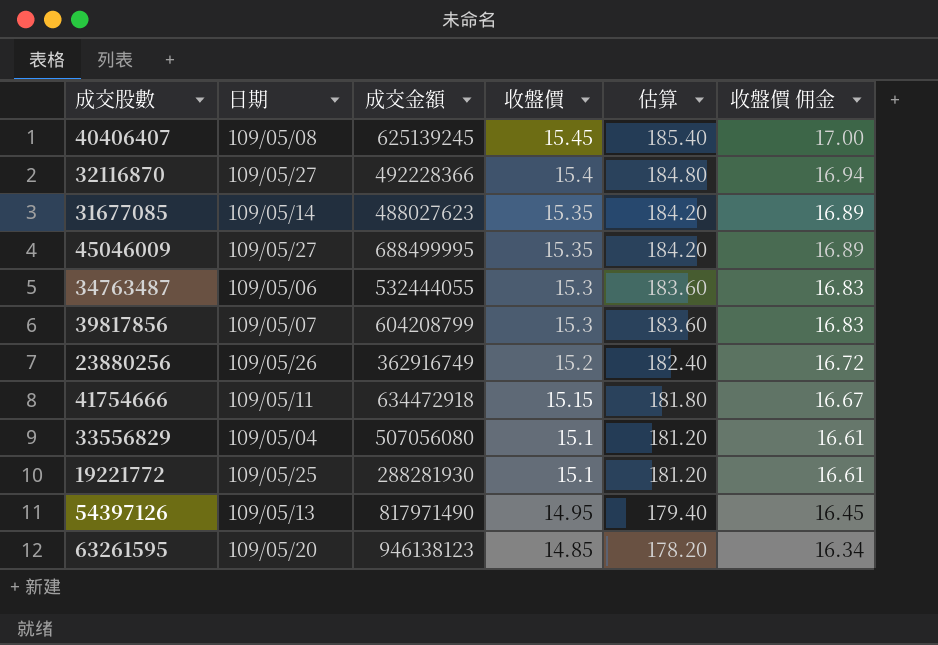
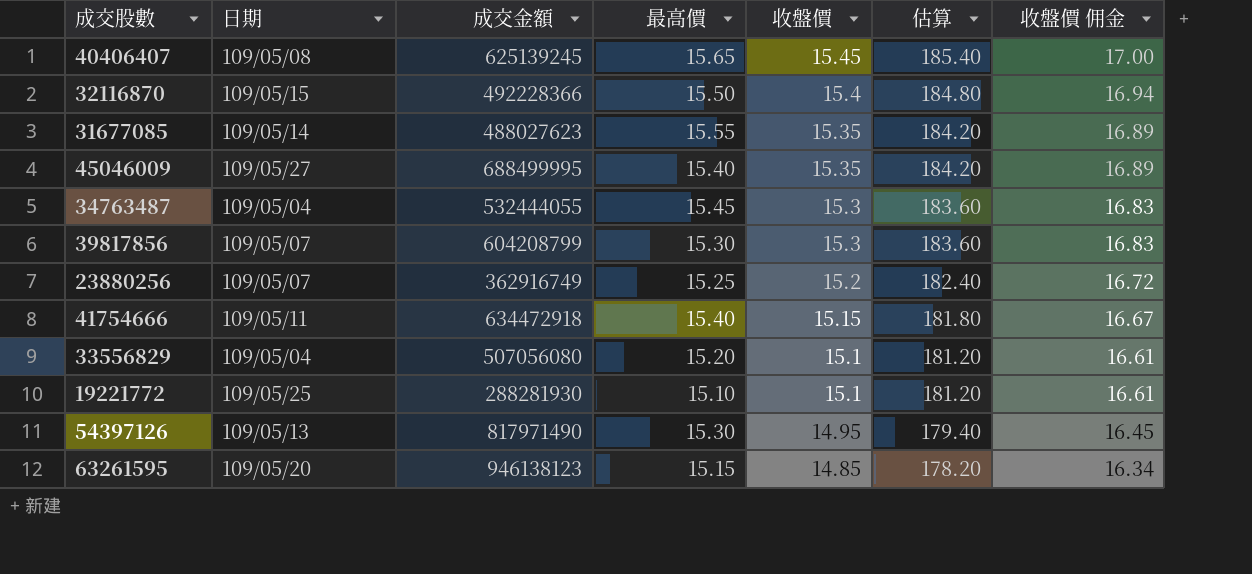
column 最高價 | position: none -> 4
32116870 | 日期: 109/05/27 -> 109/05/15
34763487 | 日期: 109/05/06 -> 109/05/04
23880256 | 日期: 109/05/26 -> 109/05/07

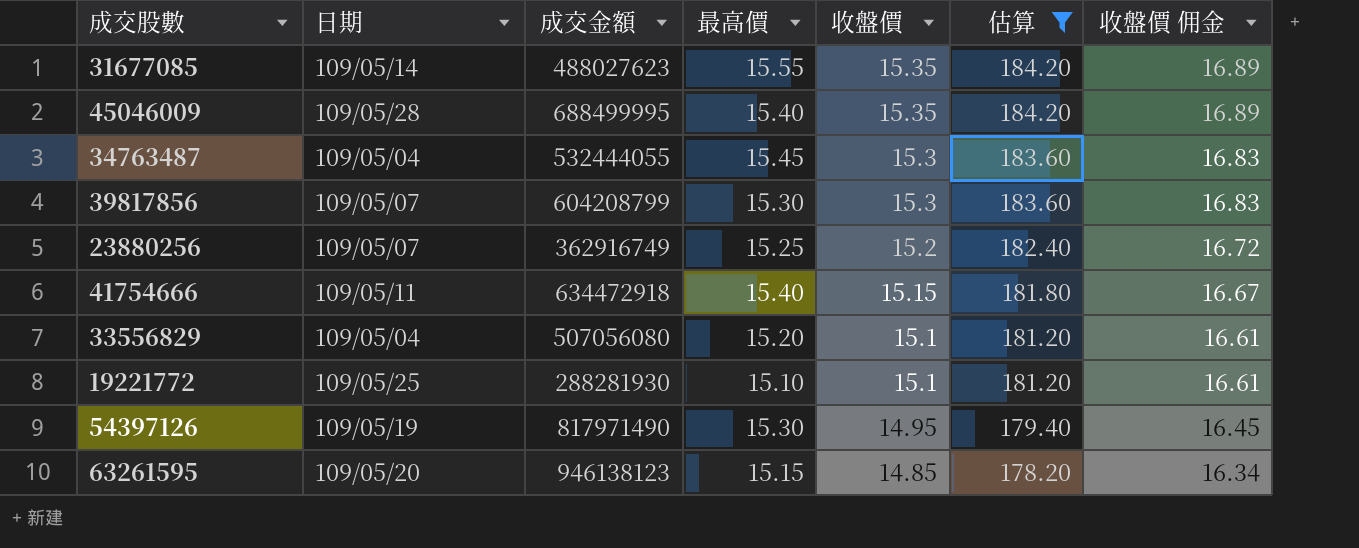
filter: none -> 估算 <= 184.20
45046009 | 日期: 109/05/27 -> 109/05/28
54397126 | 日期: 109/05/13 -> 109/05/19

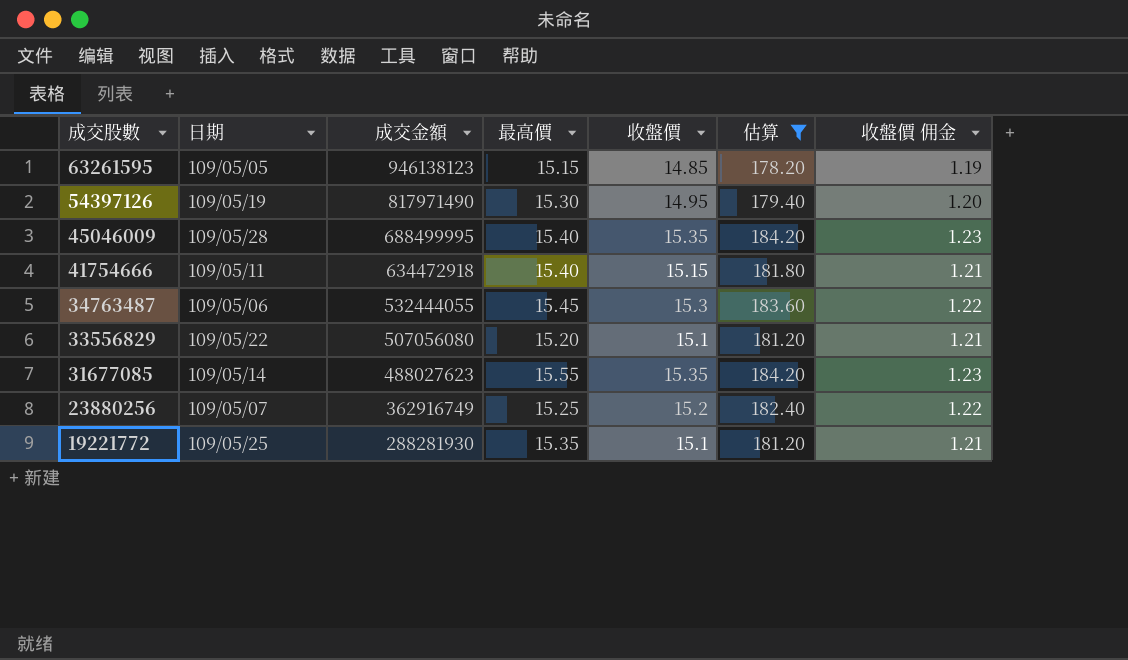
row order: 收盤價 descending -> 成交股數 descending
column 收盤價 佣金 | formula: [收盤價] * 1.1 -> [收盤價] * 0.08
row 39817856: 109/05/07 | 604208799 | 15.30 | 15.3 | 183.60 | 16.83 -> none
63261595 | 日期: 109/05/20 -> 109/05/05
34763487 | 日期: 109/05/04 -> 109/05/06
33556829 | 日期: 109/05/04 -> 109/05/22
19221772 | 最高價: 15.10 -> 15.35

